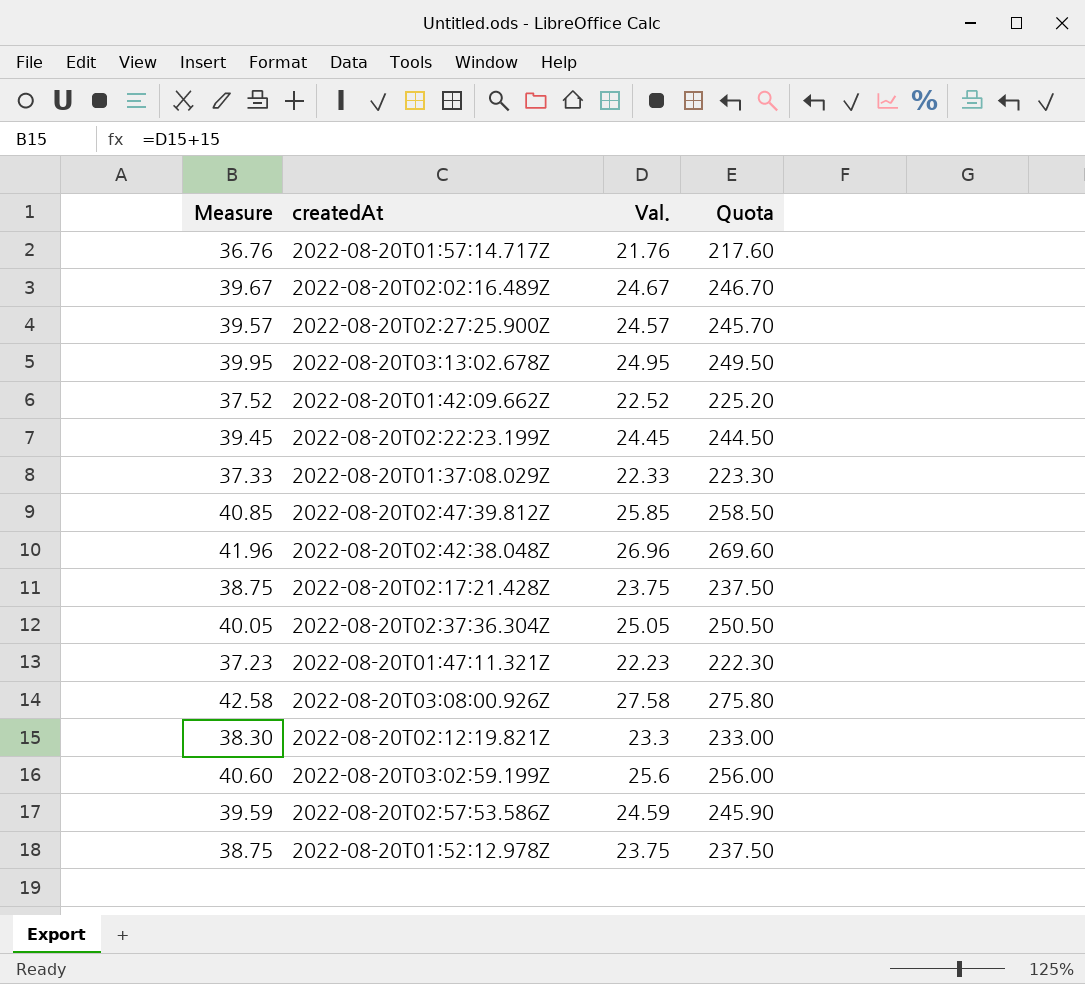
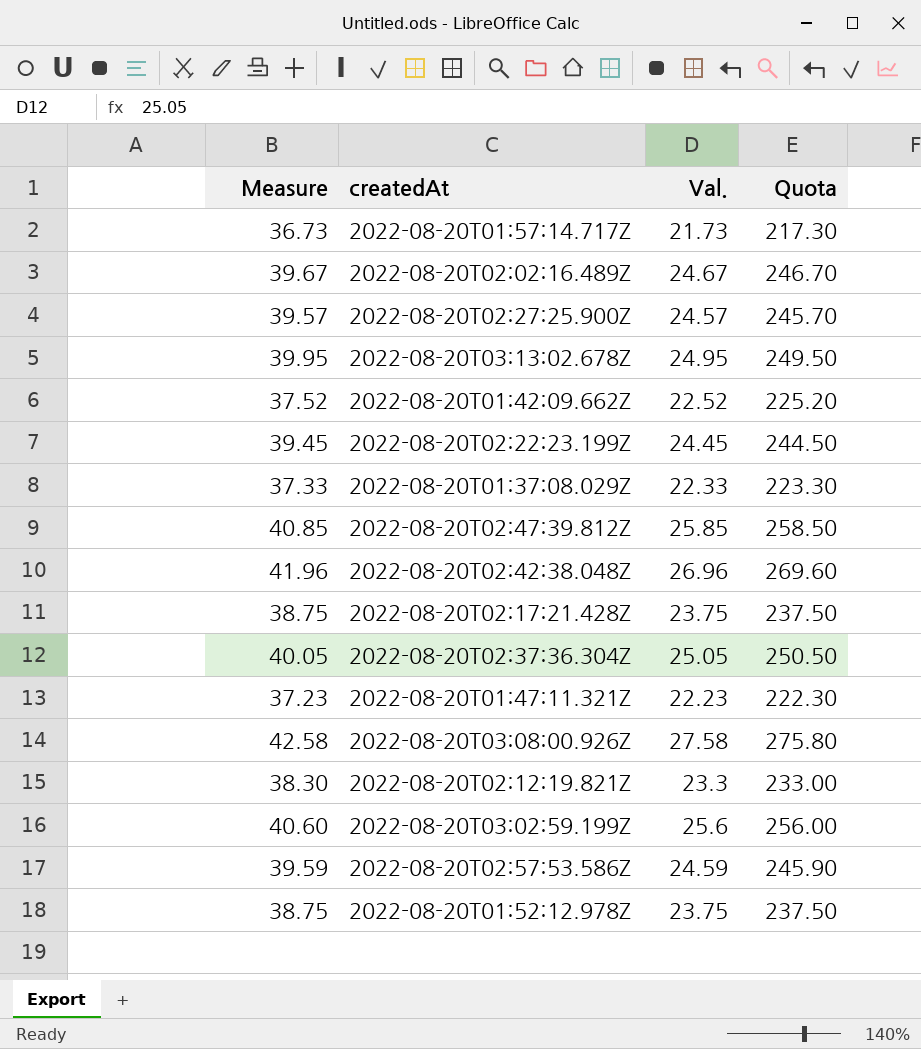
2022-08-20T01:57:14.717Z | Measure: 36.76 -> 36.73
2022-08-20T01:57:14.717Z | Val.: 21.76 -> 21.73
2022-08-20T01:57:14.717Z | Quota: 217.60 -> 217.30

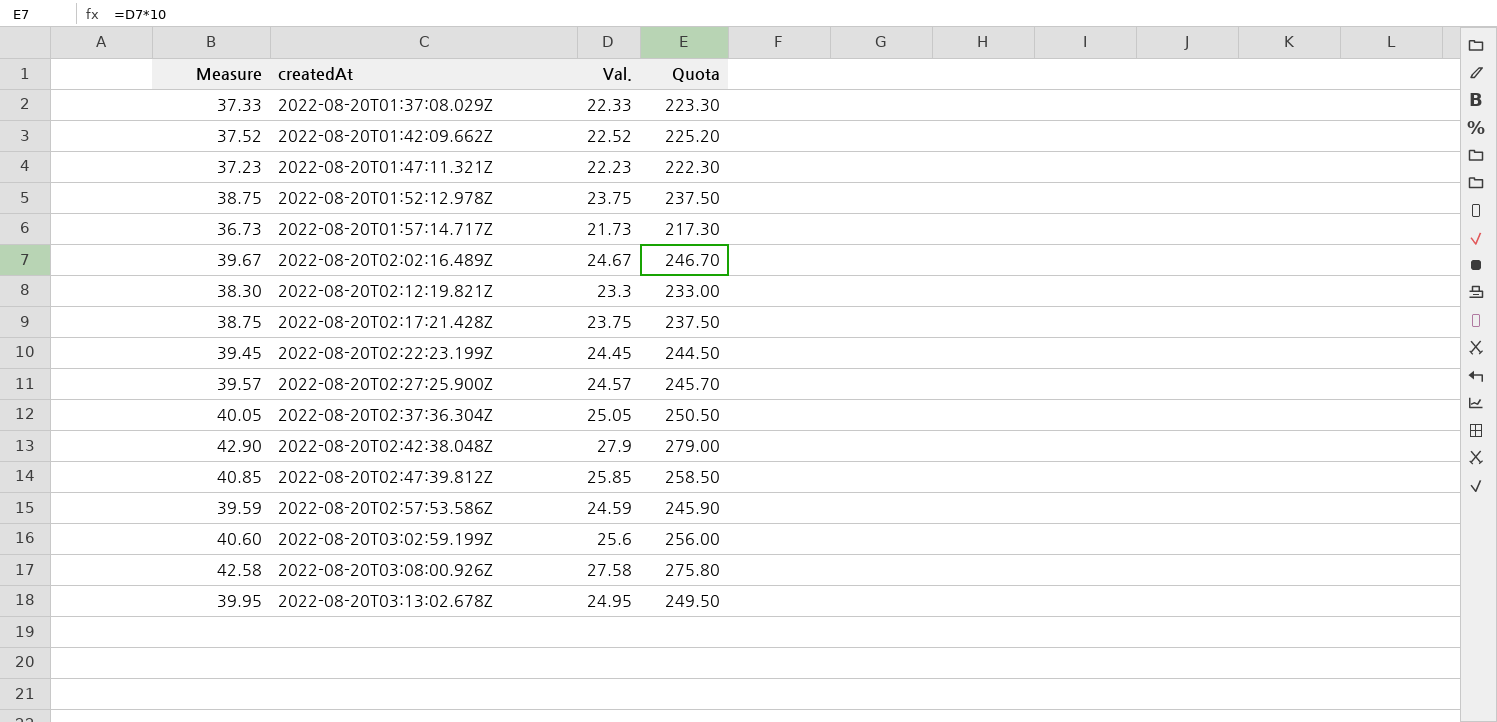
row order: none -> createdAt ascending
2022-08-20T02:42:38.048Z | Measure: 41.96 -> 42.90
2022-08-20T02:42:38.048Z | Val.: 26.96 -> 27.9
2022-08-20T02:42:38.048Z | Quota: 269.60 -> 279.00

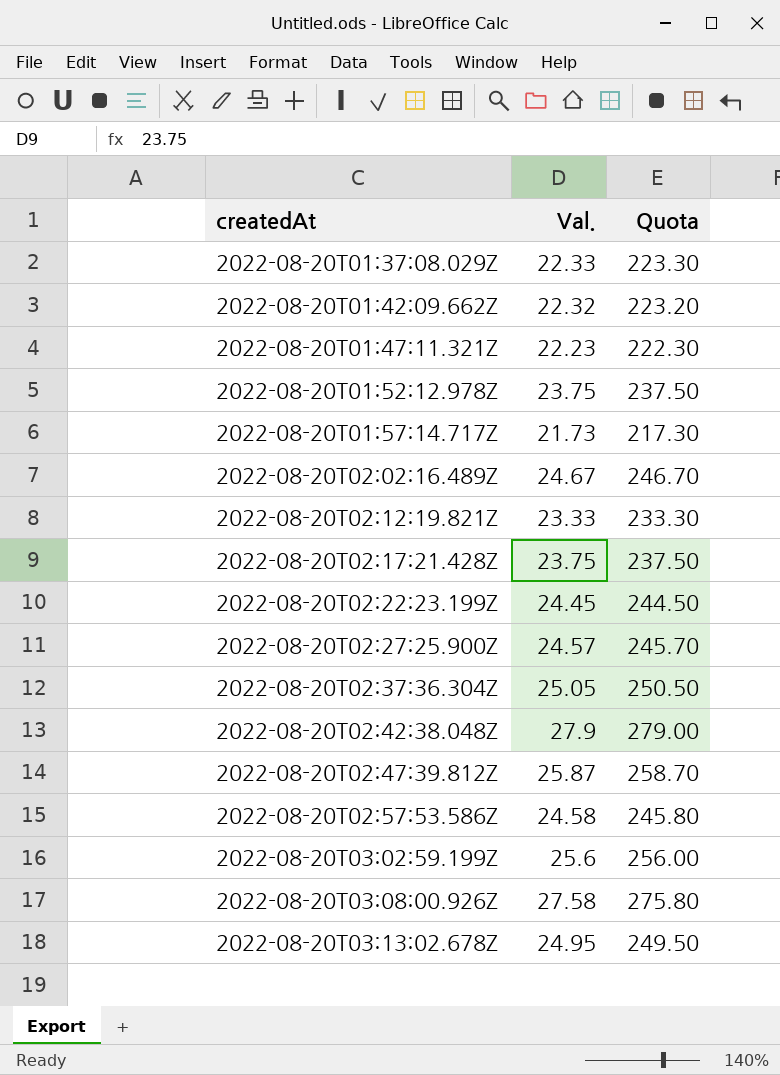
column Measure | formula: [Val.] + 15 -> none
2022-08-20T01:42:09.662Z | Val.: 22.52 -> 22.32
2022-08-20T01:42:09.662Z | Quota: 225.20 -> 223.20
2022-08-20T02:12:19.821Z | Val.: 23.3 -> 23.33
2022-08-20T02:12:19.821Z | Quota: 233.00 -> 233.30
2022-08-20T02:47:39.812Z | Val.: 25.85 -> 25.87
2022-08-20T02:47:39.812Z | Quota: 258.50 -> 258.70
2022-08-20T02:57:53.586Z | Val.: 24.59 -> 24.58
2022-08-20T02:57:53.586Z | Quota: 245.90 -> 245.80

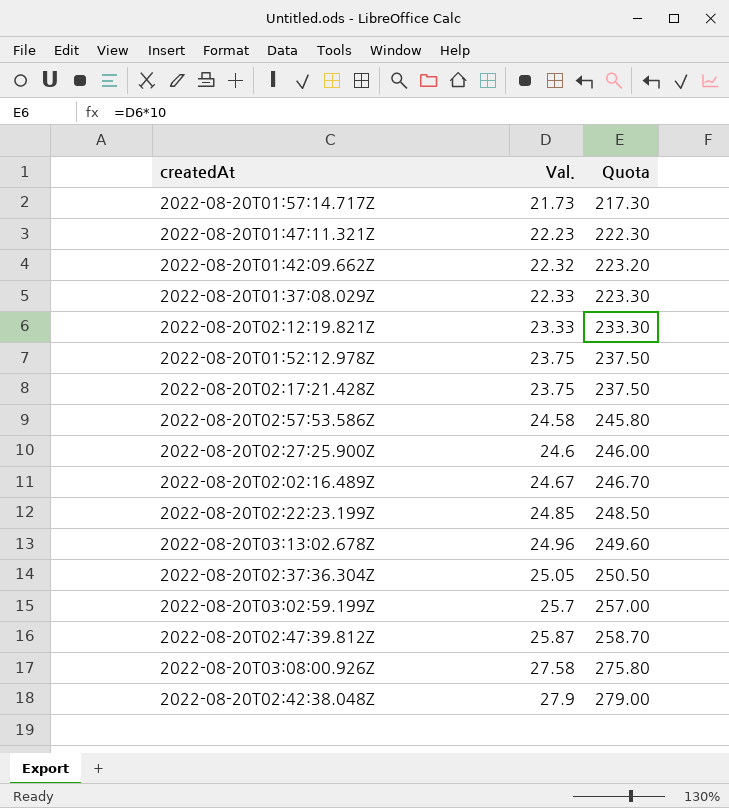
row order: createdAt ascending -> Val. ascending
2022-08-20T02:27:25.900Z | Val.: 24.57 -> 24.6
2022-08-20T02:27:25.900Z | Quota: 245.70 -> 246.00
2022-08-20T02:22:23.199Z | Val.: 24.45 -> 24.85
2022-08-20T02:22:23.199Z | Quota: 244.50 -> 248.50
2022-08-20T03:13:02.678Z | Val.: 24.95 -> 24.96
2022-08-20T03:13:02.678Z | Quota: 249.50 -> 249.60
2022-08-20T03:02:59.199Z | Val.: 25.6 -> 25.7
2022-08-20T03:02:59.199Z | Quota: 256.00 -> 257.00

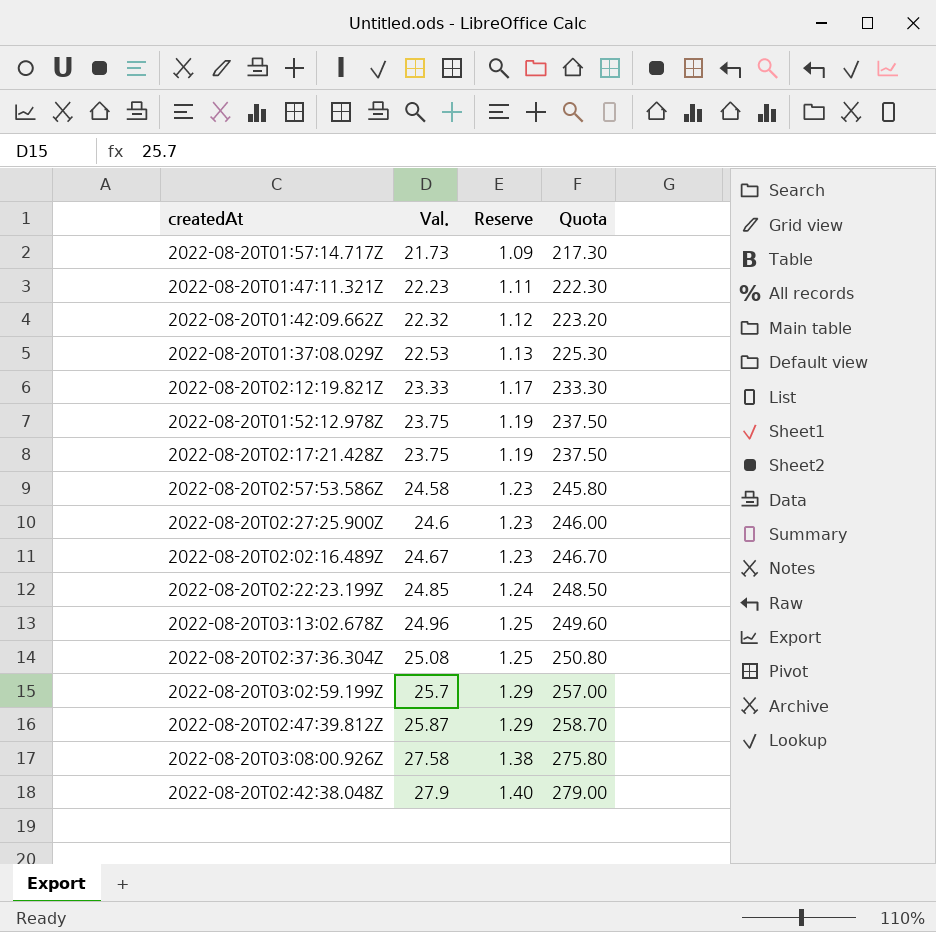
column Reserve | formula: none -> [Val.] * 0.05
2022-08-20T01:37:08.029Z | Val.: 22.33 -> 22.53
2022-08-20T01:37:08.029Z | Quota: 223.30 -> 225.30
2022-08-20T02:37:36.304Z | Val.: 25.05 -> 25.08
2022-08-20T02:37:36.304Z | Quota: 250.50 -> 250.80

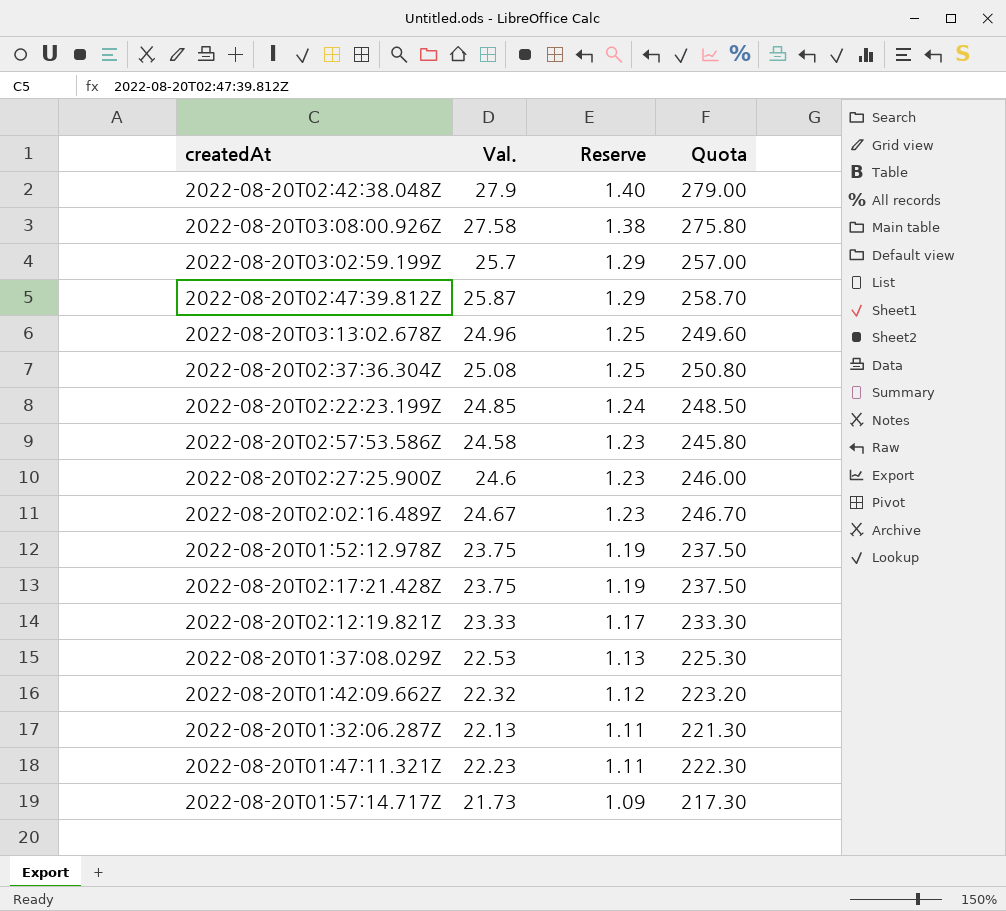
row order: Val. ascending -> Reserve descending
row 2022-08-20T01:32:06.287Z: none -> 22.13 | 1.11 | 221.30

